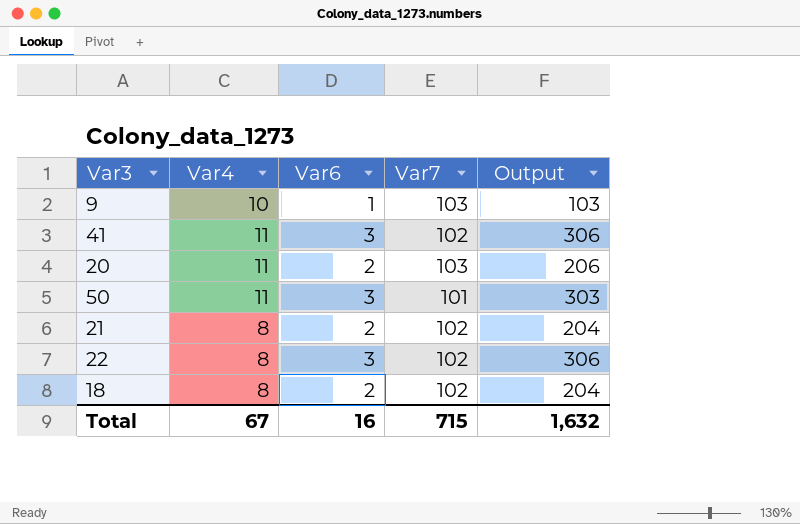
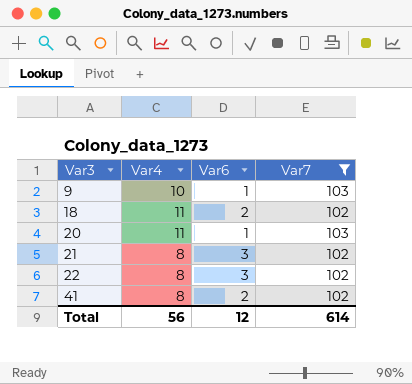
filter: none -> Var7 != 101
row order: none -> Var3 ascending
column Output | formula: [Var6] * [Var7] -> none
18 | Var4: 8 -> 11
20 | Var6: 2 -> 1
21 | Var6: 2 -> 3
41 | Var4: 11 -> 8
41 | Var6: 3 -> 2
Total | Var4: 67 -> 56
Total | Var6: 16 -> 12
Total | Var7: 715 -> 614

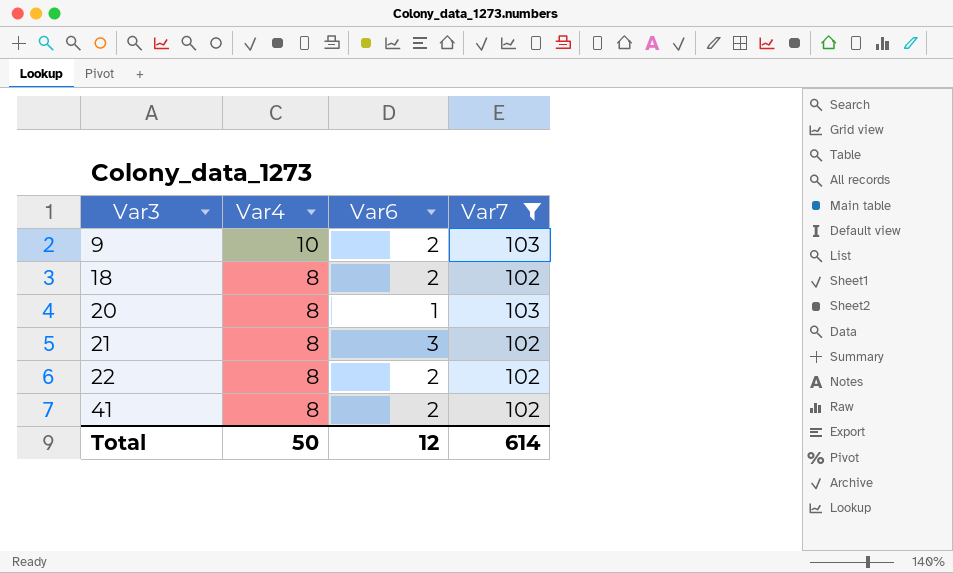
9 | Var6: 1 -> 2
18 | Var4: 11 -> 8
20 | Var4: 11 -> 8
22 | Var6: 3 -> 2
Total | Var4: 56 -> 50

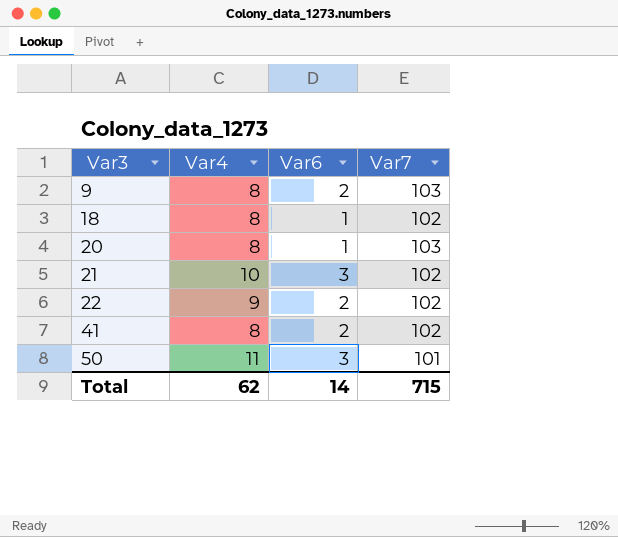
filter: Var7 != 101 -> none
9 | Var4: 10 -> 8
18 | Var6: 2 -> 1
21 | Var4: 8 -> 10
22 | Var4: 8 -> 9
Total | Var4: 50 -> 62
Total | Var6: 12 -> 14
Total | Var7: 614 -> 715

